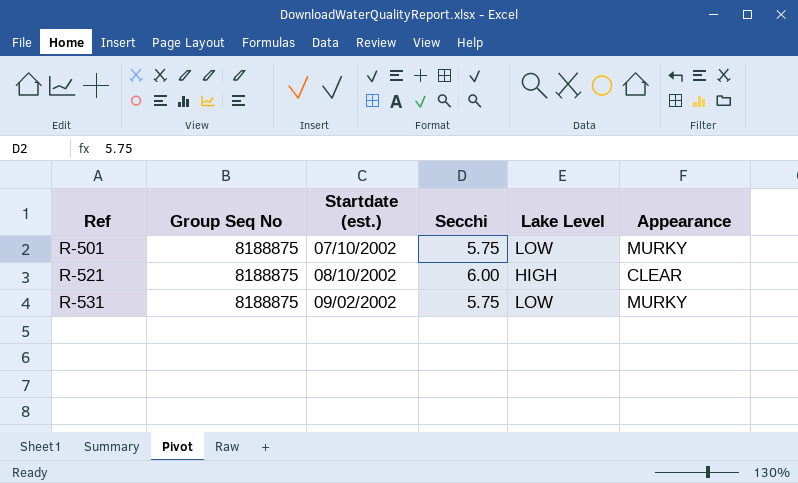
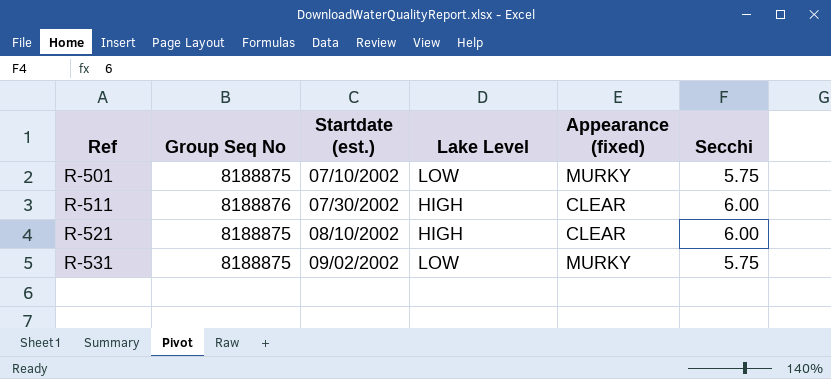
column name: Appearance -> Appearance (fixed)
column Secchi | position: 4 -> 6
row R-511: none -> 8188876 | 07/30/2002 | HIGH | CLEAR | 6.00

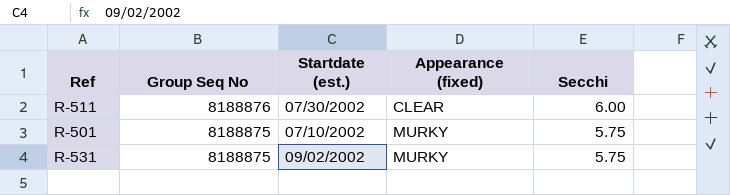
row order: Ref ascending -> Group Seq No descending
column Lake Level | position: 4 -> none
row R-521: 8188875 | 08/10/2002 | HIGH | CLEAR | 6.00 -> none

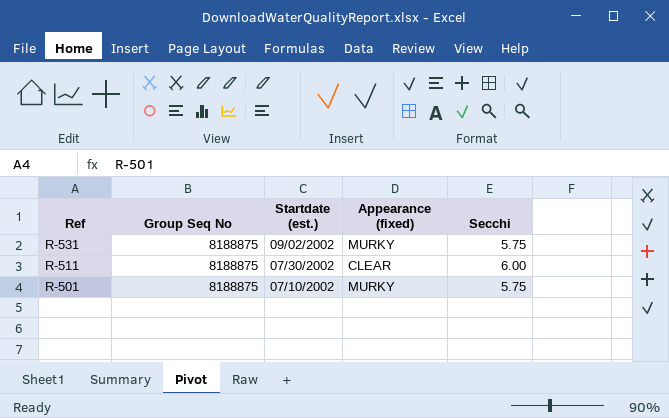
row order: Group Seq No descending -> Ref descending
R-511 | Group Seq No: 8188876 -> 8188875

